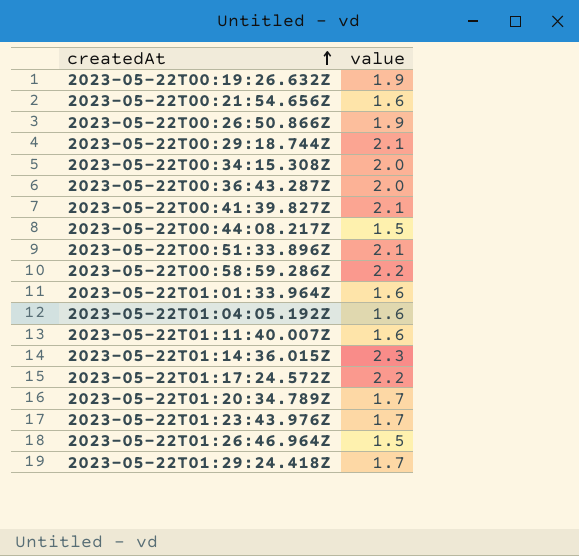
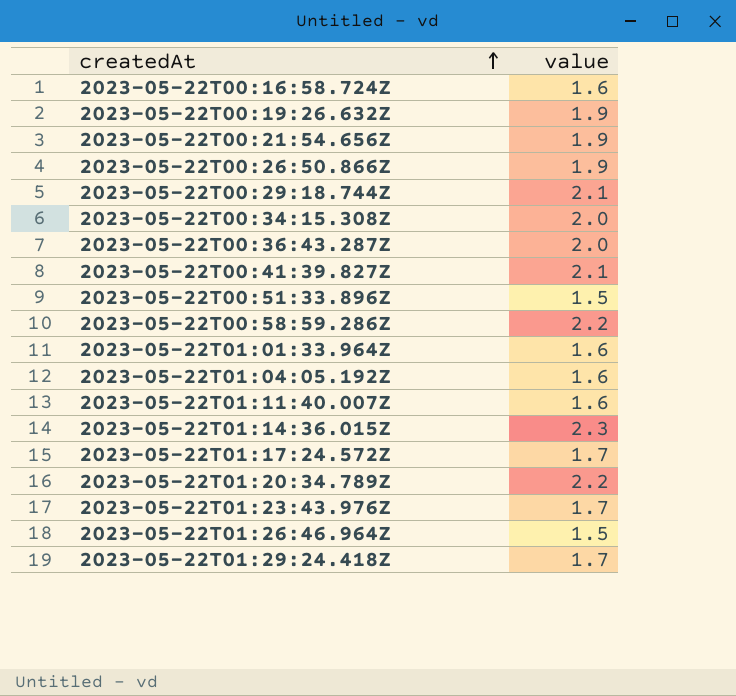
row 2023-05-22T00:44:08.217Z: 1.5 -> none
row 2023-05-22T00:16:58.724Z: none -> 1.6
2023-05-22T00:21:54.656Z | value: 1.6 -> 1.9
2023-05-22T00:51:33.896Z | value: 2.1 -> 1.5
2023-05-22T01:17:24.572Z | value: 2.2 -> 1.7
2023-05-22T01:20:34.789Z | value: 1.7 -> 2.2

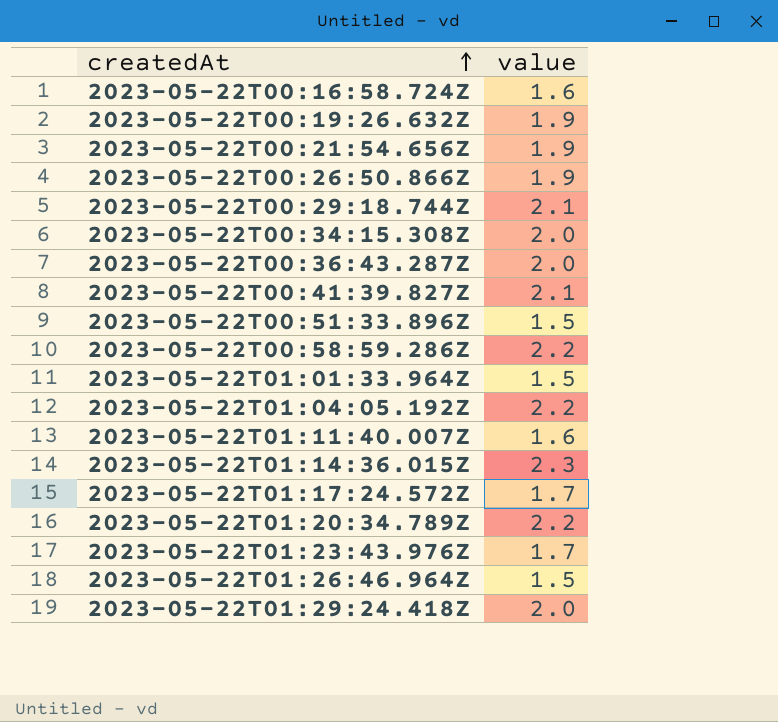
2023-05-22T01:01:33.964Z | value: 1.6 -> 1.5
2023-05-22T01:04:05.192Z | value: 1.6 -> 2.2
2023-05-22T01:29:24.418Z | value: 1.7 -> 2.0

